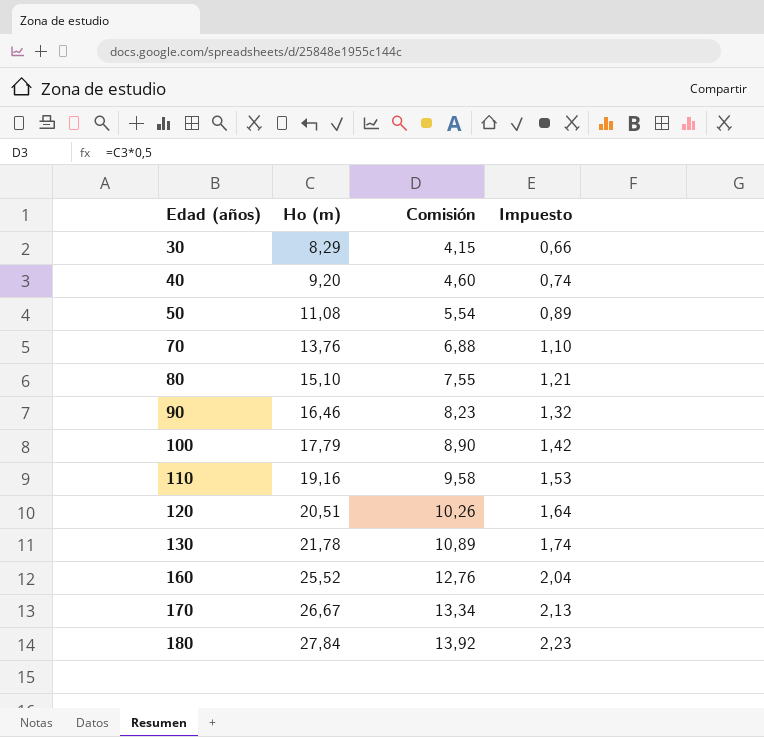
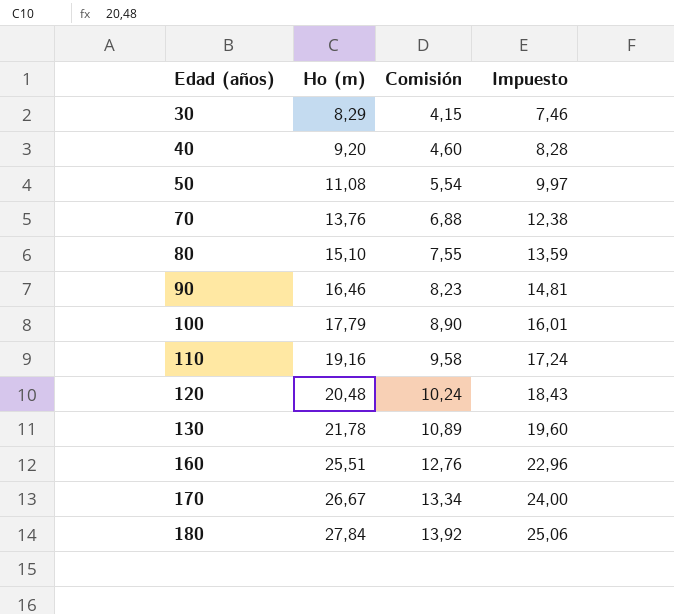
column Impuesto | formula: [Ho (m)] * 0,08 -> [Ho (m)] * 0,9
120 | Ho (m): 20,51 -> 20,48
120 | Comisión: 10,26 -> 10,24
160 | Ho (m): 25,52 -> 25,51

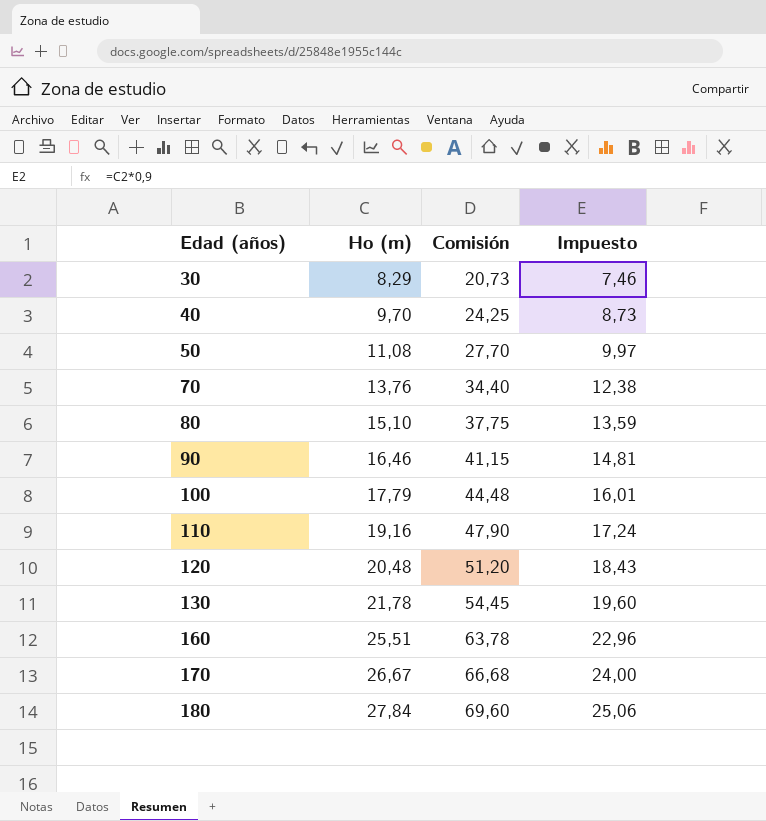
column Comisión | formula: [Ho (m)] * 0,5 -> [Ho (m)] * 2,5
40 | Ho (m): 9,20 -> 9,70
40 | Impuesto: 8,28 -> 8,73

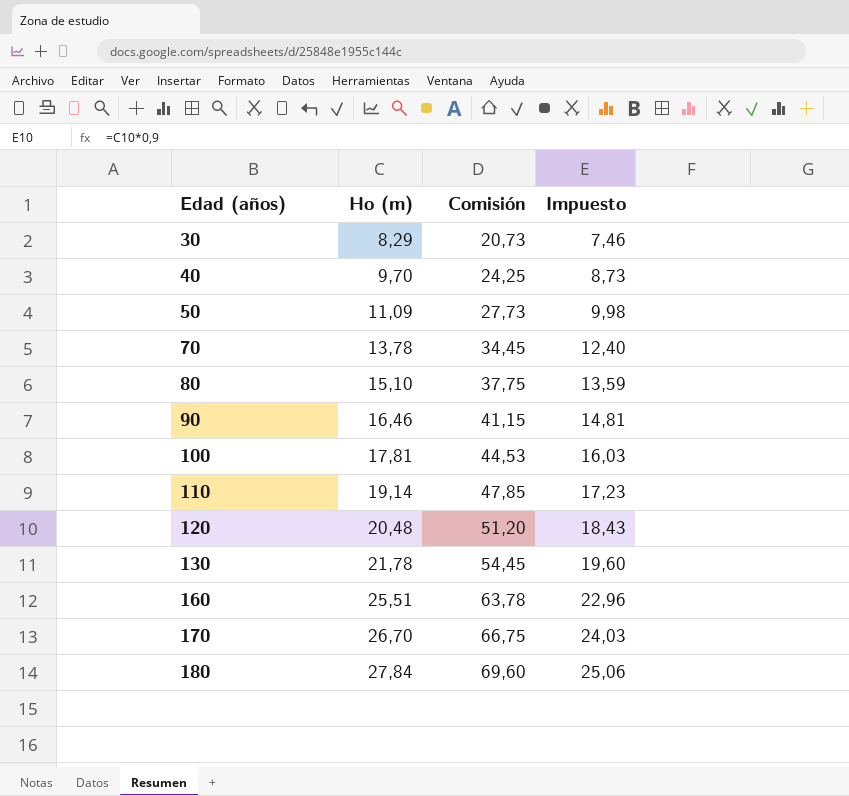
50 | Ho (m): 11,08 -> 11,09
50 | Comisión: 27,70 -> 27,73
50 | Impuesto: 9,97 -> 9,98
70 | Ho (m): 13,76 -> 13,78
70 | Comisión: 34,40 -> 34,45
70 | Impuesto: 12,38 -> 12,40
100 | Ho (m): 17,79 -> 17,81
100 | Comisión: 44,48 -> 44,53
100 | Impuesto: 16,01 -> 16,03
110 | Ho (m): 19,16 -> 19,14
110 | Comisión: 47,90 -> 47,85
110 | Impuesto: 17,24 -> 17,23
170 | Ho (m): 26,67 -> 26,70
170 | Comisión: 66,68 -> 66,75
170 | Impuesto: 24,00 -> 24,03

